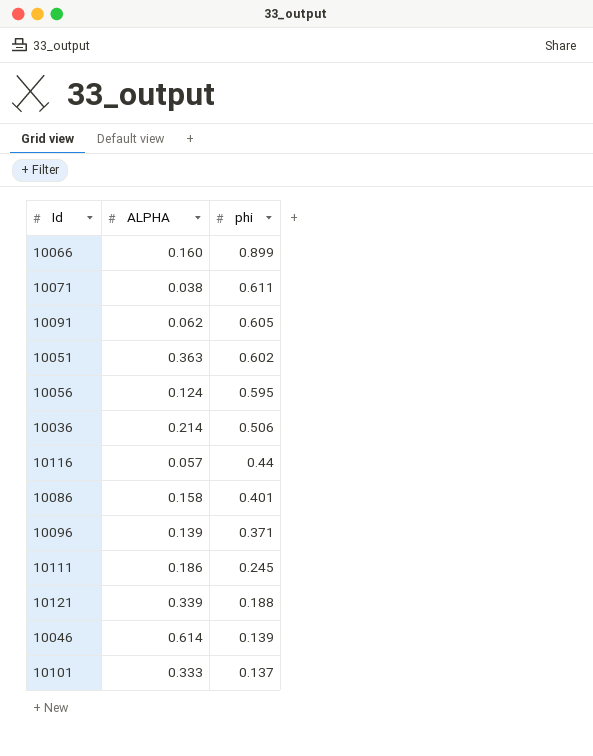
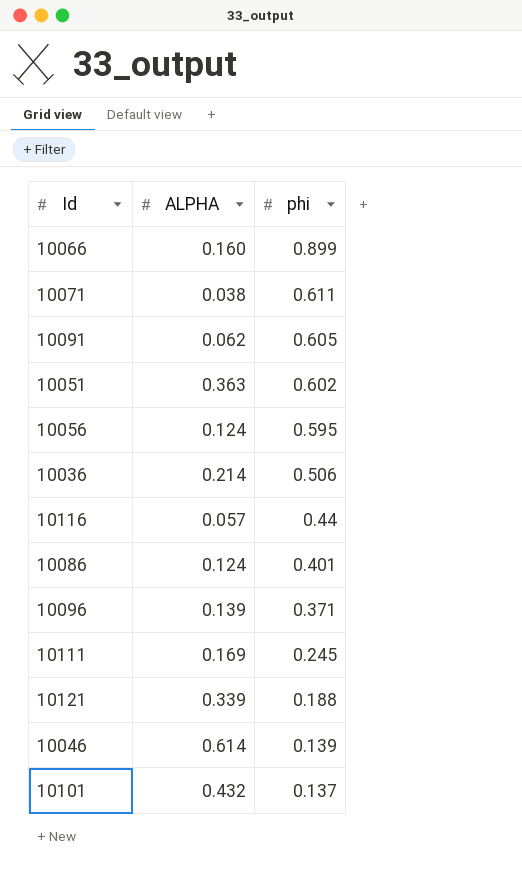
10086 | ALPHA: 0.158 -> 0.124
10111 | ALPHA: 0.186 -> 0.169
10101 | ALPHA: 0.333 -> 0.432

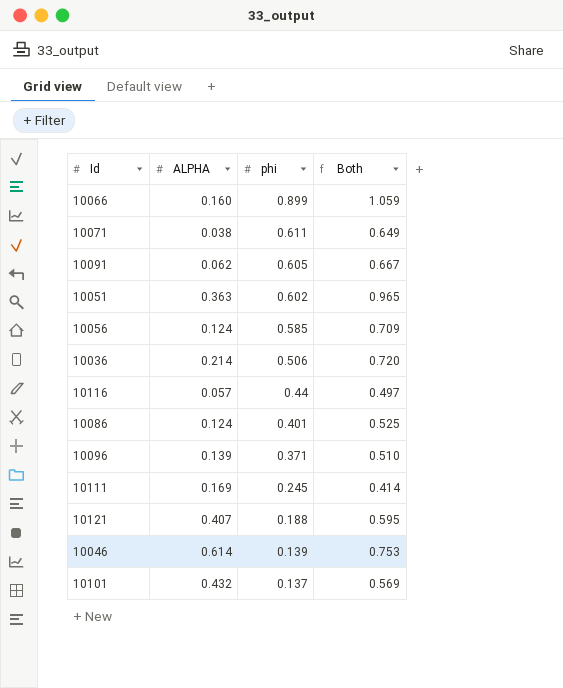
column Both | formula: none -> [ALPHA] + [phi]
10056 | phi: 0.595 -> 0.585
10121 | ALPHA: 0.339 -> 0.407

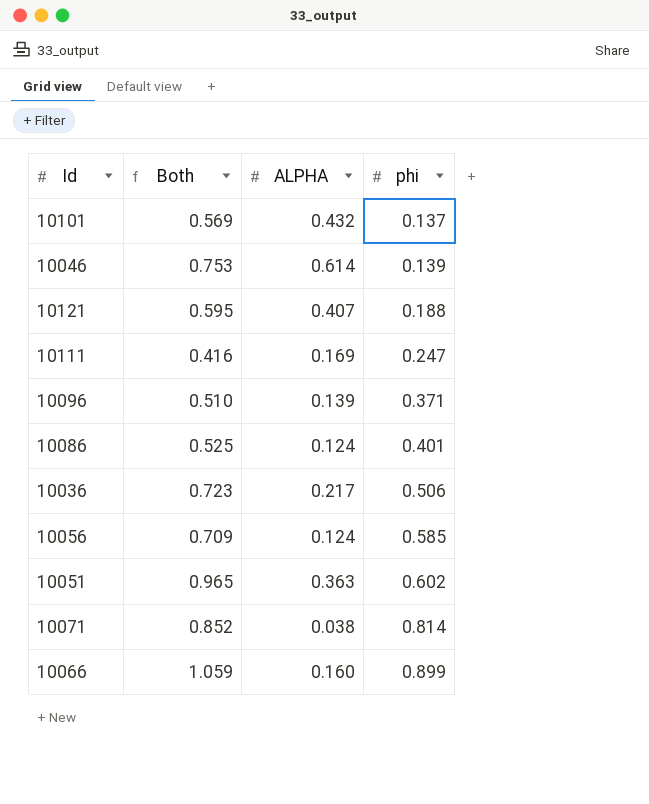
row order: phi descending -> phi ascending
column Both | position: 4 -> 2
row 10091: 0.062 | 0.605 | 0.667 -> none
row 10116: 0.057 | 0.44 | 0.497 -> none
10111 | Both: 0.414 -> 0.416
10111 | phi: 0.245 -> 0.247
10036 | Both: 0.720 -> 0.723
10036 | ALPHA: 0.214 -> 0.217
10071 | Both: 0.649 -> 0.852
10071 | phi: 0.611 -> 0.814

